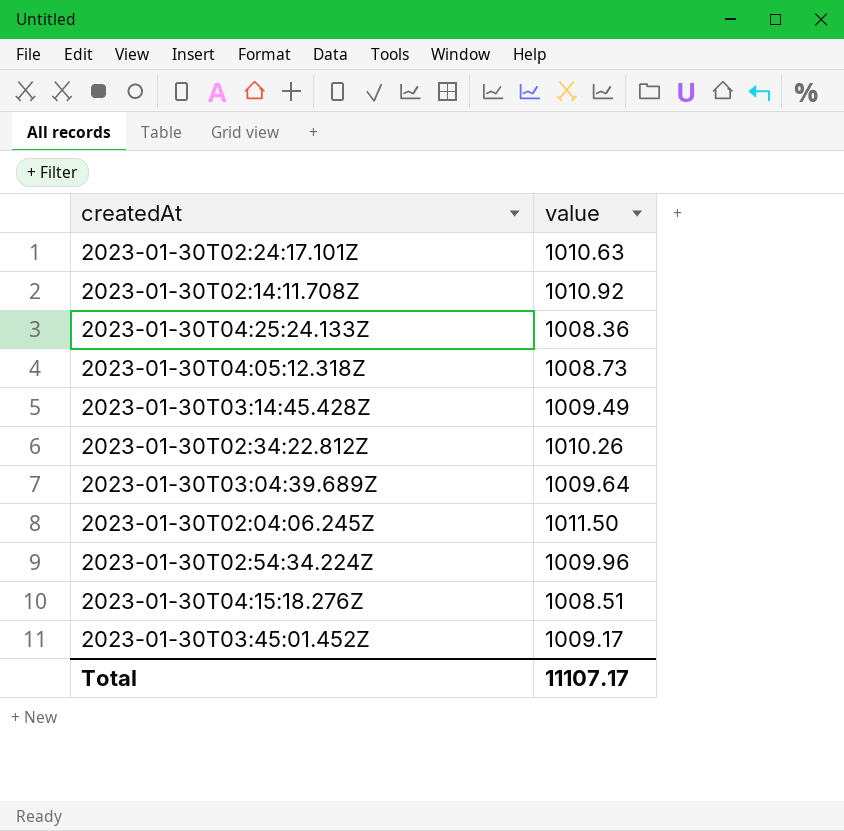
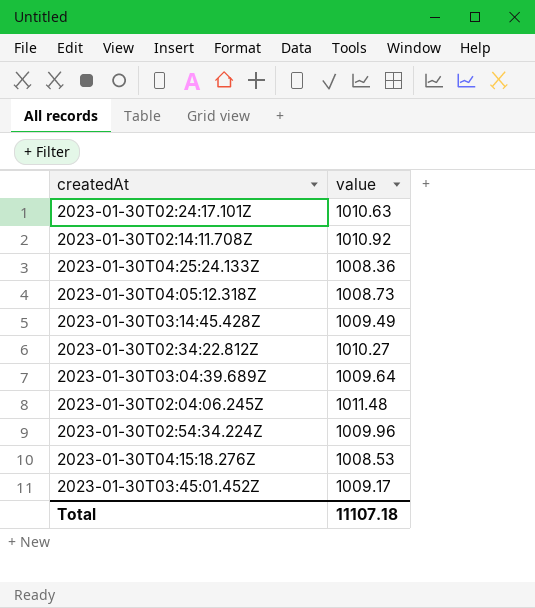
2023-01-30T02:34:22.812Z | value: 1010.26 -> 1010.27
2023-01-30T02:04:06.245Z | value: 1011.50 -> 1011.48
2023-01-30T04:15:18.276Z | value: 1008.51 -> 1008.53
Total | value: 11107.17 -> 11107.18

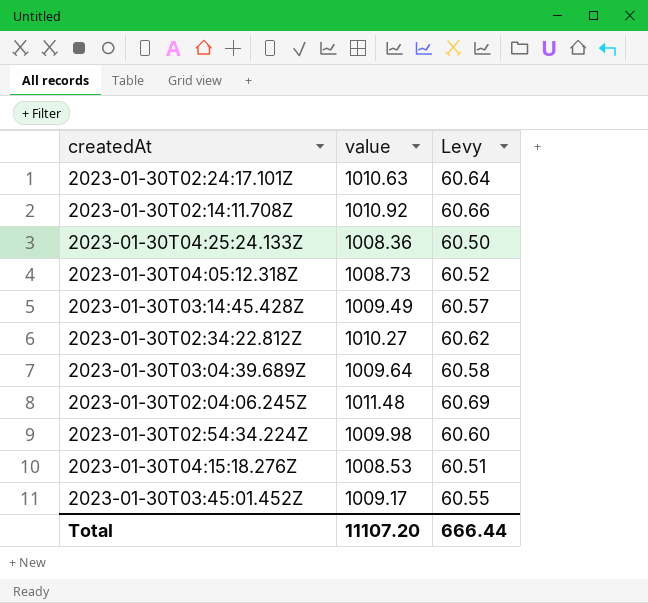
column Levy | formula: none -> [value] * 0.06
2023-01-30T02:54:34.224Z | value: 1009.96 -> 1009.98
Total | value: 11107.18 -> 11107.20

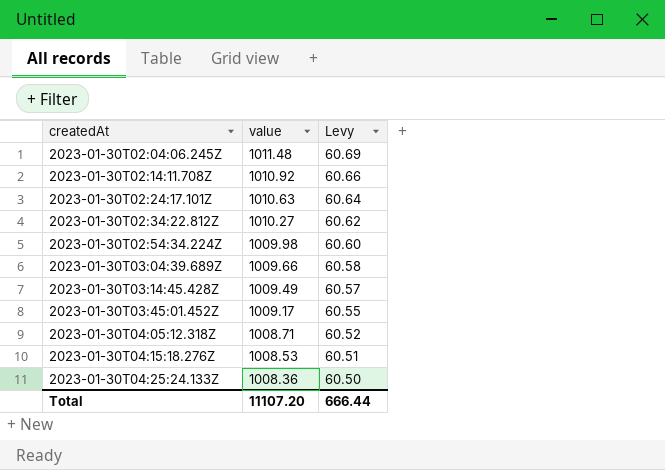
row order: none -> createdAt ascending
2023-01-30T03:04:39.689Z | value: 1009.64 -> 1009.66
2023-01-30T04:05:12.318Z | value: 1008.73 -> 1008.71

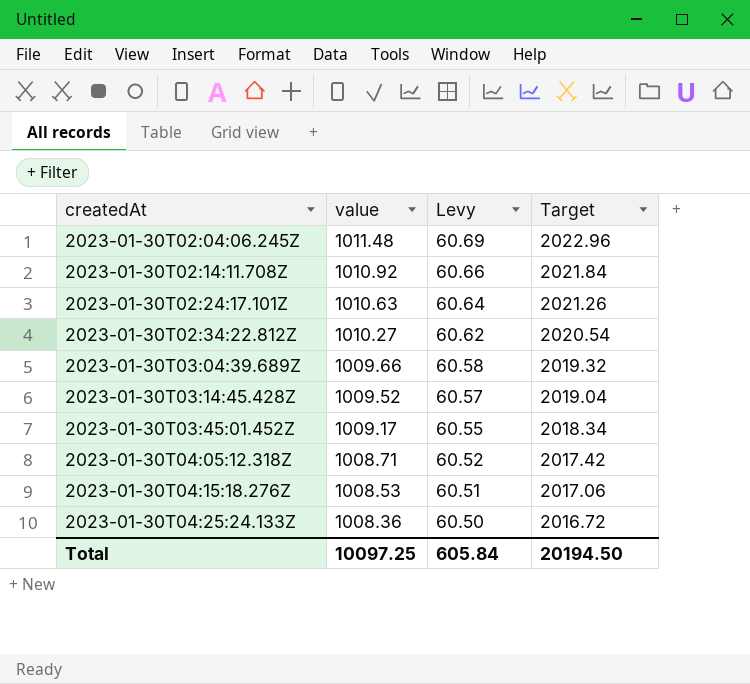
column Target | formula: none -> [value] * 2
row 2023-01-30T02:54:34.224Z: 1009.98 | 60.60 -> none
2023-01-30T03:14:45.428Z | value: 1009.49 -> 1009.52
Total | value: 11107.20 -> 10097.25
Total | Levy: 666.44 -> 605.84

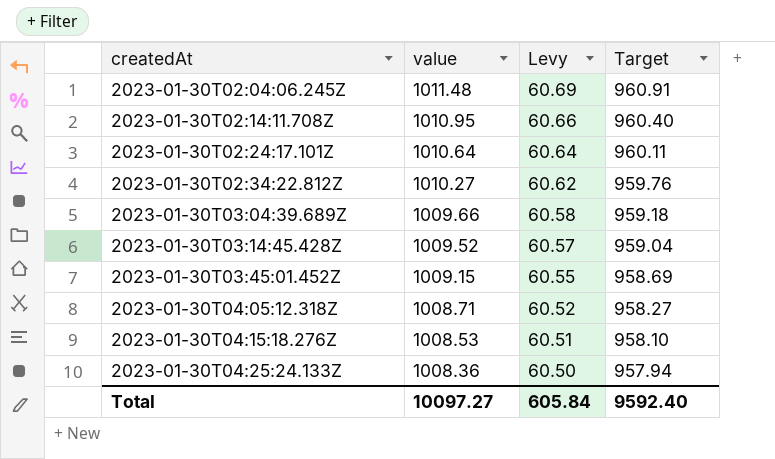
column Target | formula: [value] * 2 -> [value] * 0.95
2023-01-30T02:14:11.708Z | value: 1010.92 -> 1010.95
2023-01-30T02:24:17.101Z | value: 1010.63 -> 1010.64
2023-01-30T03:45:01.452Z | value: 1009.17 -> 1009.15
Total | value: 10097.25 -> 10097.27
Total | Target: 20194.50 -> 9592.40

